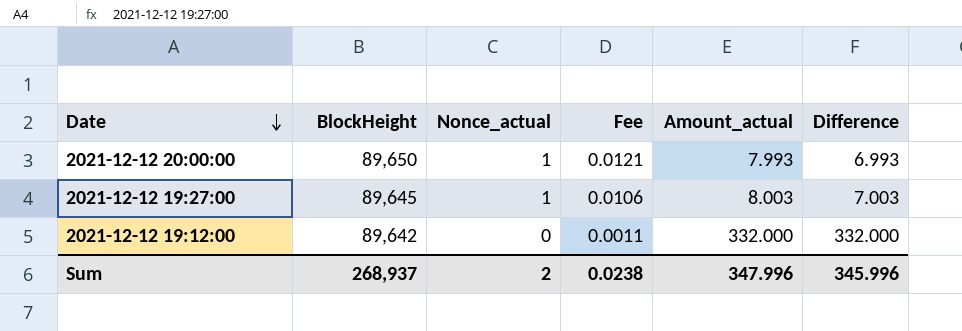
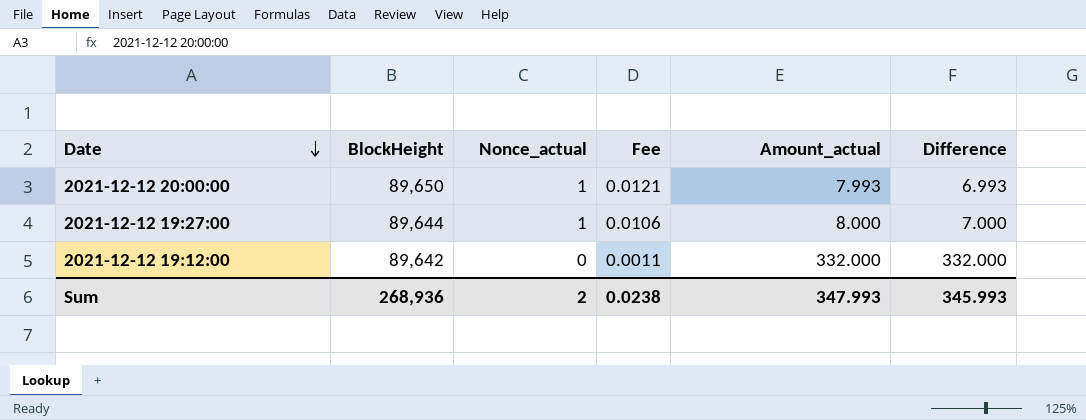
2021-12-12 19:27:00 | BlockHeight: 89,645 -> 89,644
2021-12-12 19:27:00 | Amount_actual: 8.003 -> 8.000
2021-12-12 19:27:00 | Difference: 7.003 -> 7.000
Sum | BlockHeight: 268,937 -> 268,936
Sum | Amount_actual: 347.996 -> 347.993
Sum | Difference: 345.996 -> 345.993

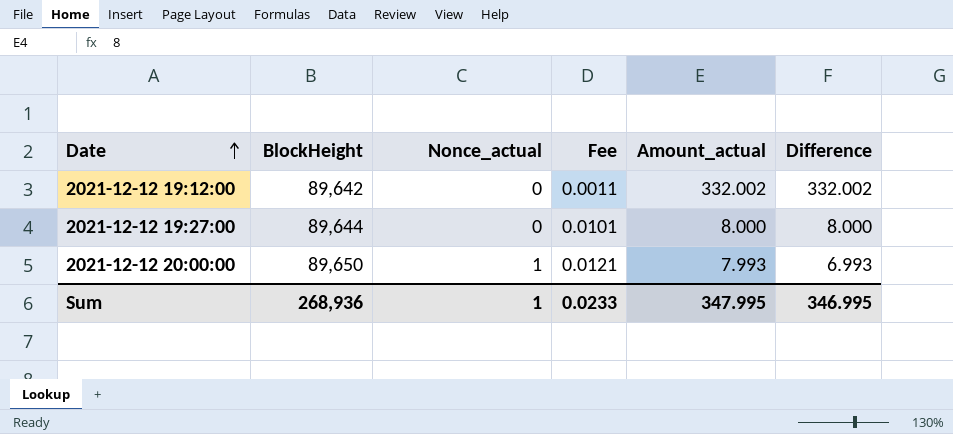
row order: Date descending -> Date ascending
2021-12-12 19:12:00 | Amount_actual: 332.000 -> 332.002
2021-12-12 19:12:00 | Difference: 332.000 -> 332.002
2021-12-12 19:27:00 | Nonce_actual: 1 -> 0
2021-12-12 19:27:00 | Fee: 0.0106 -> 0.0101
2021-12-12 19:27:00 | Difference: 7.000 -> 8.000
Sum | Nonce_actual: 2 -> 1
Sum | Fee: 0.0238 -> 0.0233
Sum | Amount_actual: 347.993 -> 347.995
Sum | Difference: 345.993 -> 346.995

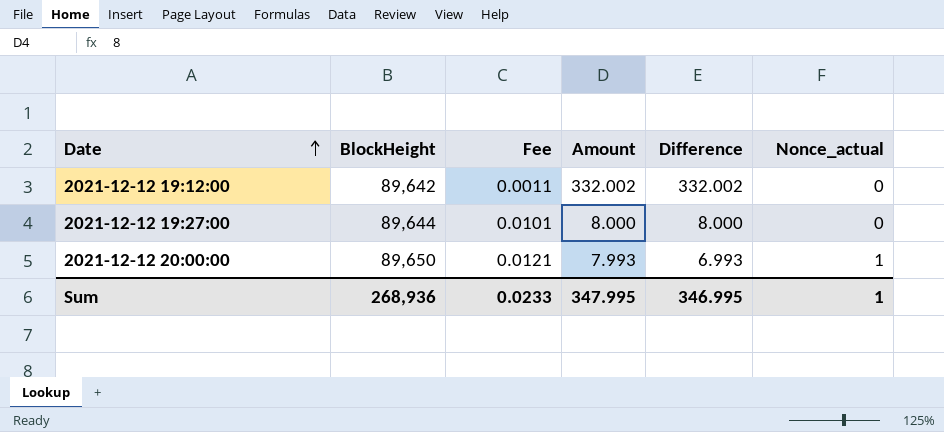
column name: Amount_actual -> Amount
column Nonce_actual | position: 3 -> 6

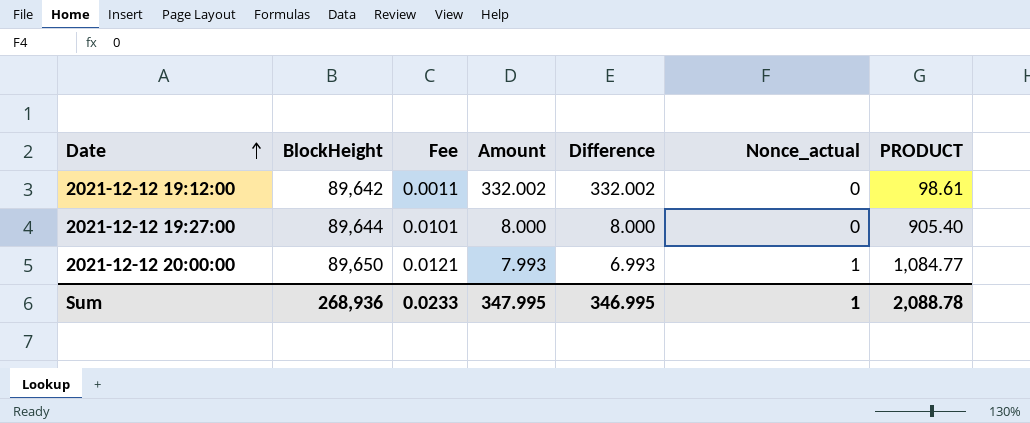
column PRODUCT | formula: none -> [BlockHeight] * [Fee]

